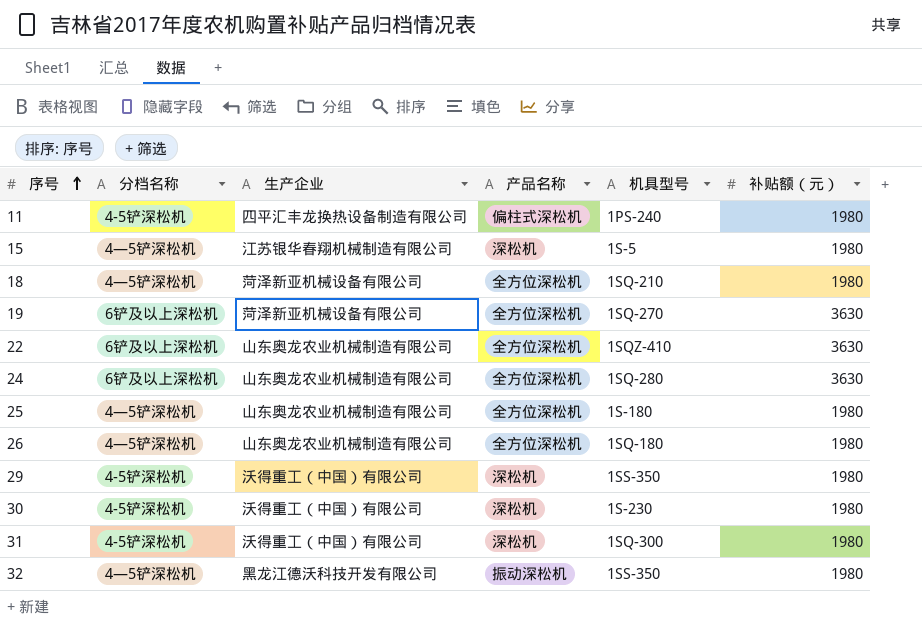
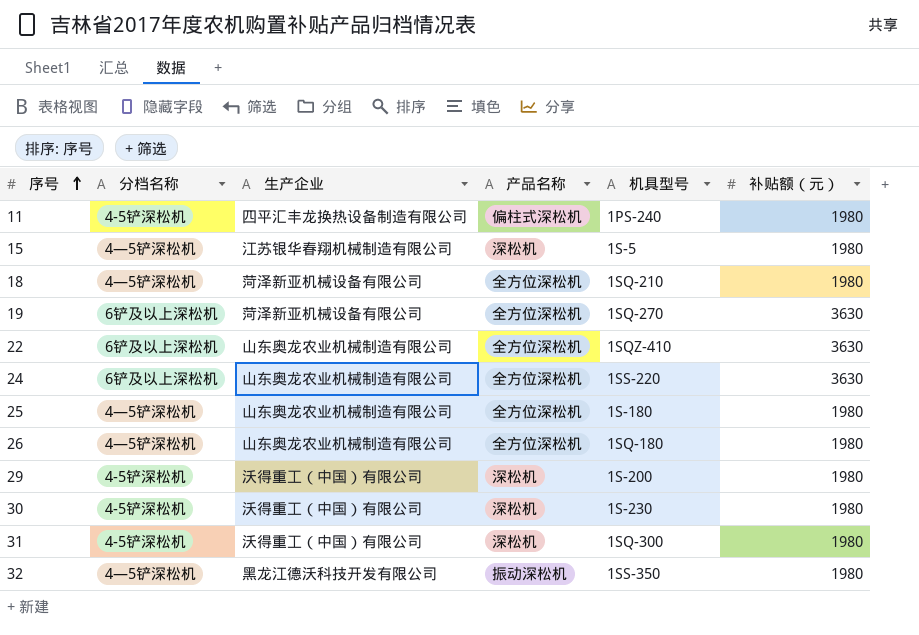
24 | 机具型号: 1SQ-280 -> 1SS-220
29 | 机具型号: 1SS-350 -> 1S-200

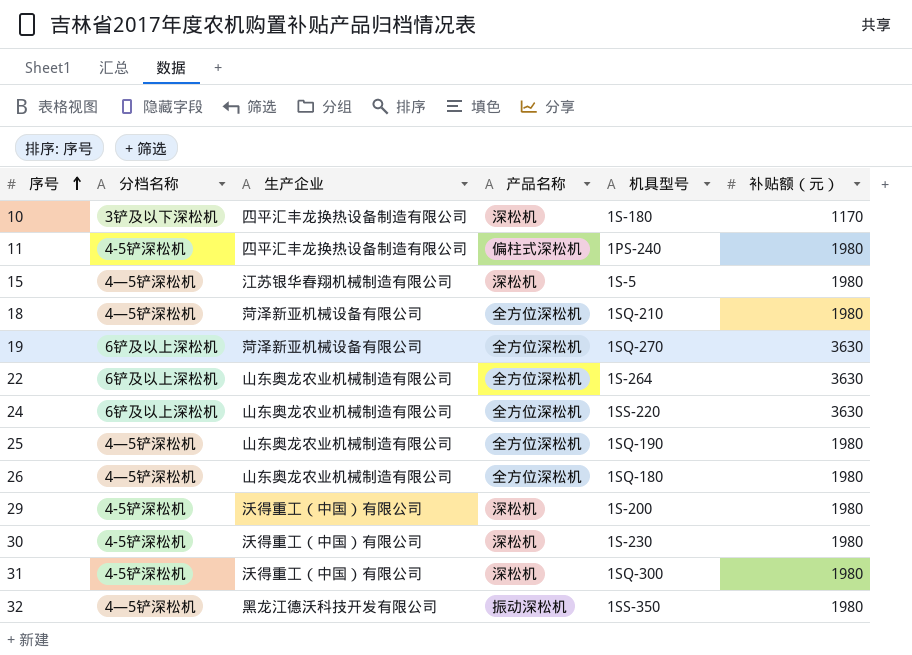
row 10: none -> 3铲及以下深松机 | 四平汇丰龙换热设备制造有限公司 | 深松机 | 1S-180 | 1170
22 | 机具型号: 1SQZ-410 -> 1S-264
25 | 机具型号: 1S-180 -> 1SQ-190

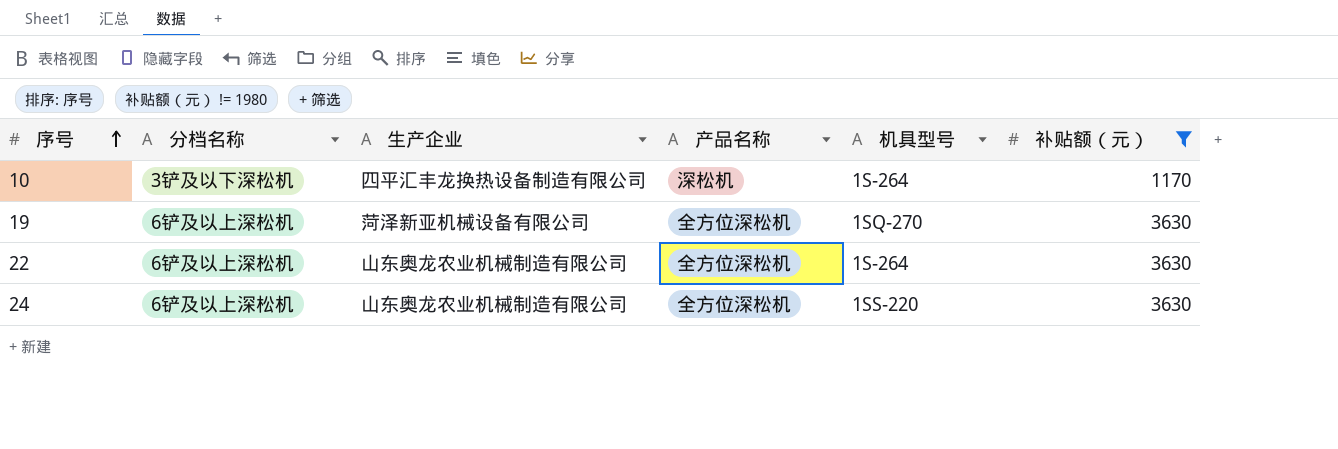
filter: none -> 补贴额（元） != 1980
10 | 机具型号: 1S-180 -> 1S-264

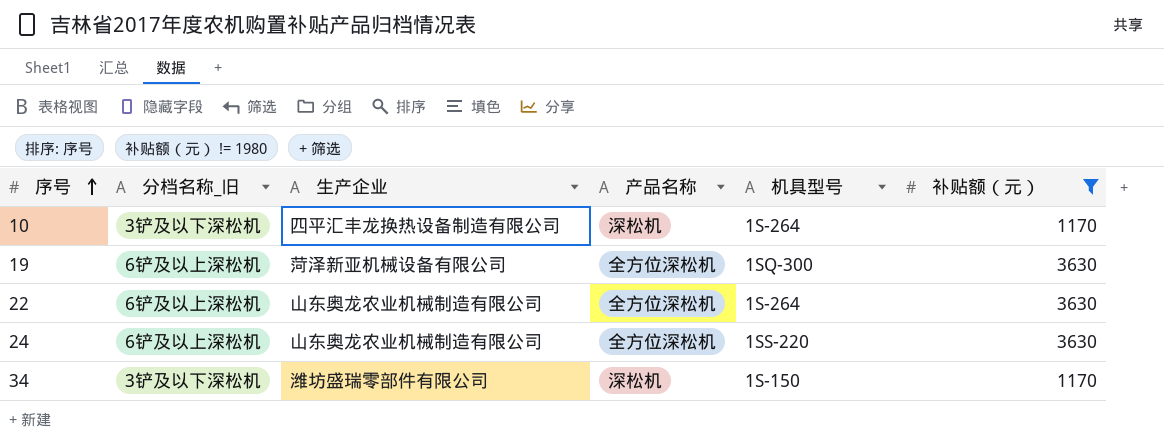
column name: 分档名称 -> 分档名称_旧
19 | 机具型号: 1SQ-270 -> 1SQ-300
row 34: none -> 3铲及以下深松机 | 潍坊盛瑞零部件有限公司 | 深松机 | 1S-150 | 1170

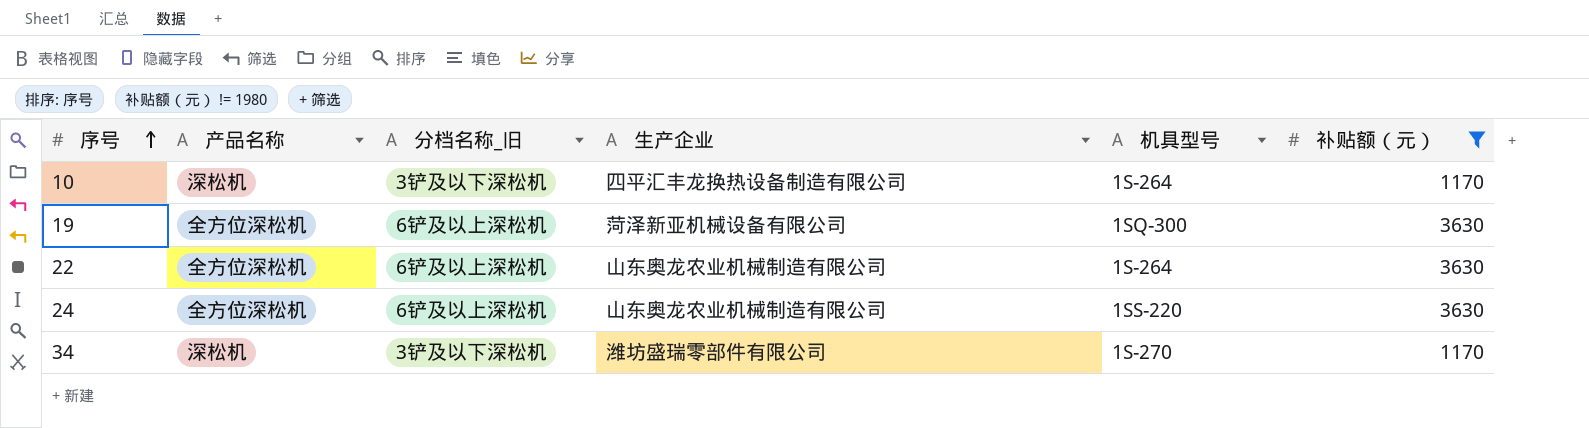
column 产品名称 | position: 4 -> 2
34 | 机具型号: 1S-150 -> 1S-270

